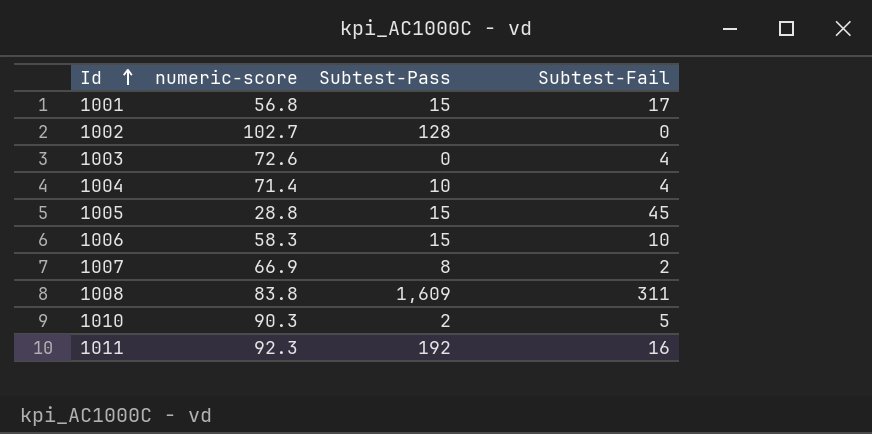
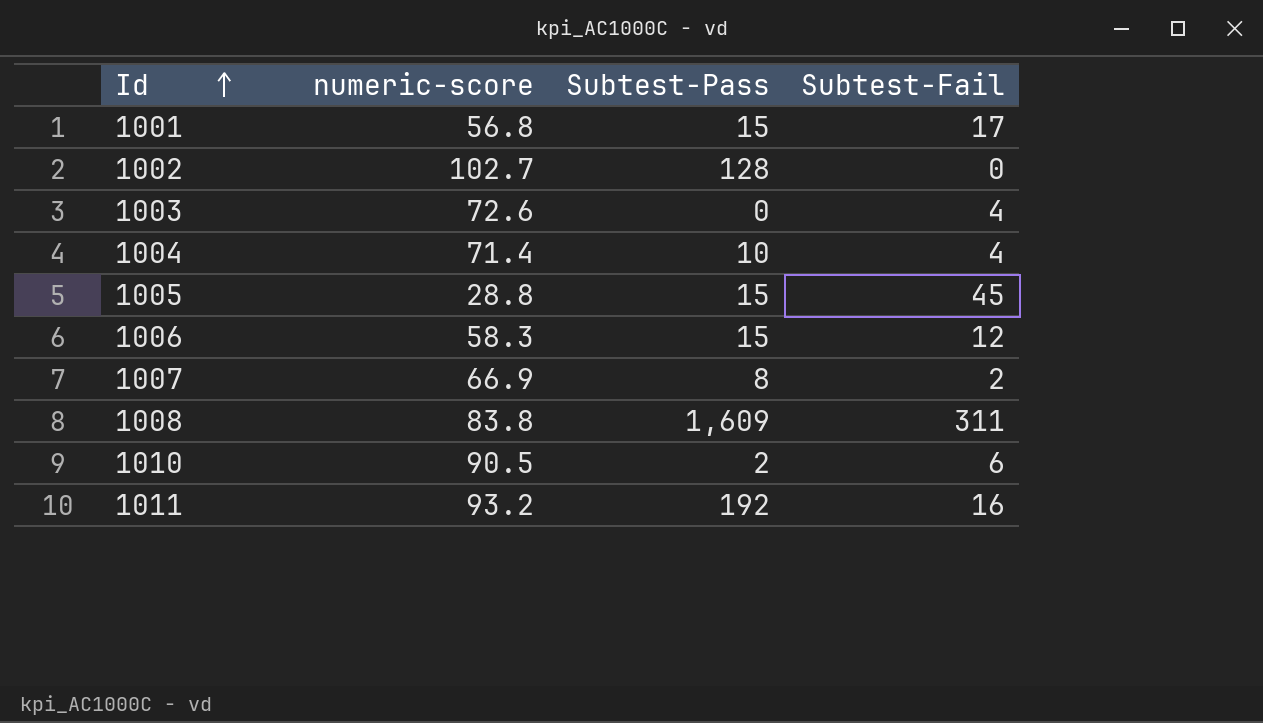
1006 | Subtest-Fail: 10 -> 12
1010 | numeric-score: 90.3 -> 90.5
1010 | Subtest-Fail: 5 -> 6
1011 | numeric-score: 92.3 -> 93.2

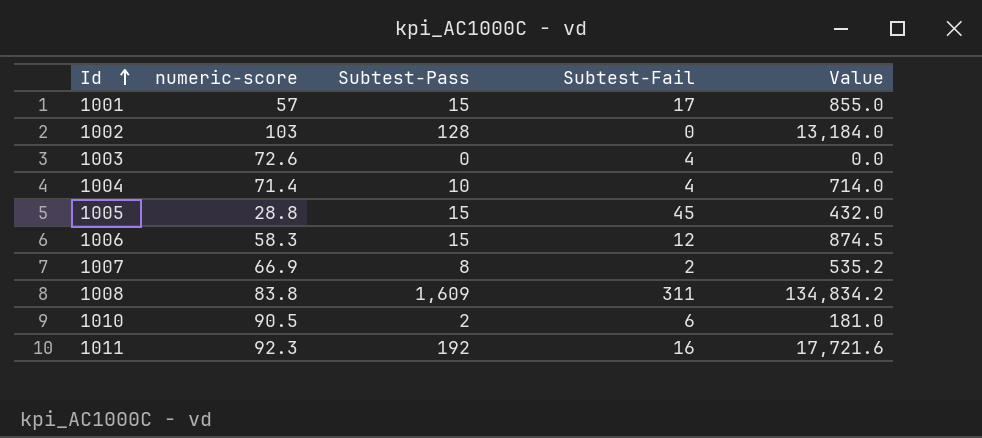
column Value | formula: none -> [numeric-score] * [Subtest-Pass]
1001 | numeric-score: 56.8 -> 57
1002 | numeric-score: 102.7 -> 103
1011 | numeric-score: 93.2 -> 92.3

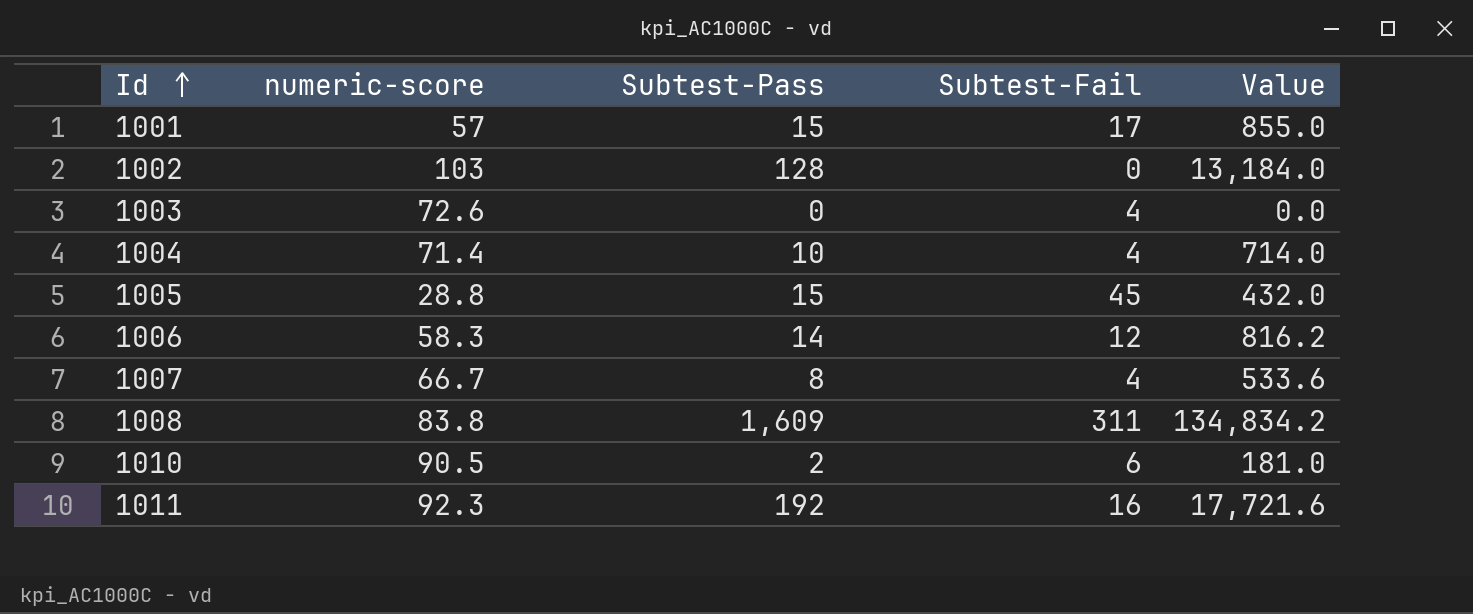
1006 | Subtest-Pass: 15 -> 14
1006 | Value: 874.5 -> 816.2
1007 | numeric-score: 66.9 -> 66.7
1007 | Subtest-Fail: 2 -> 4
1007 | Value: 535.2 -> 533.6

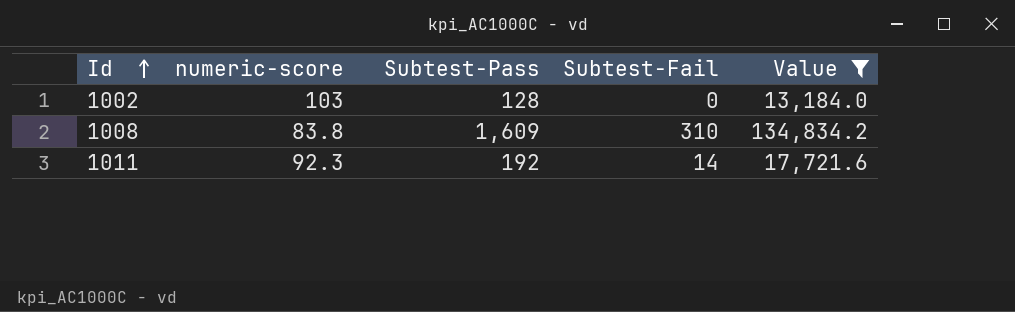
filter: none -> Value >= 13,184.0
1008 | Subtest-Fail: 311 -> 310
1011 | Subtest-Fail: 16 -> 14

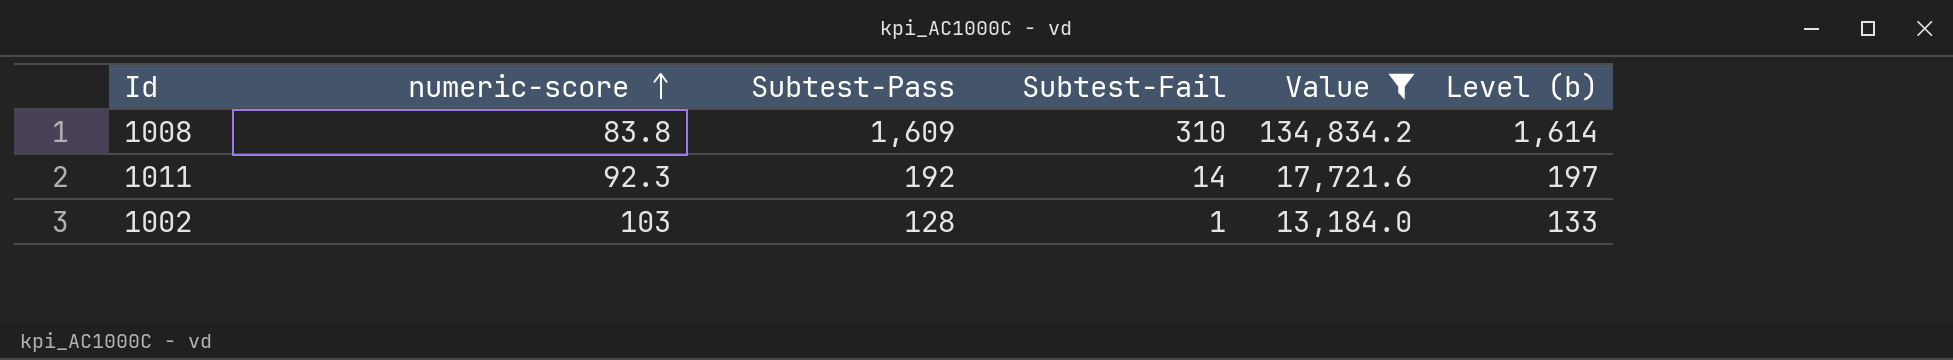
row order: Id ascending -> numeric-score ascending
column Level (b) | formula: none -> [Subtest-Pass] + 5
1002 | Subtest-Fail: 0 -> 1

